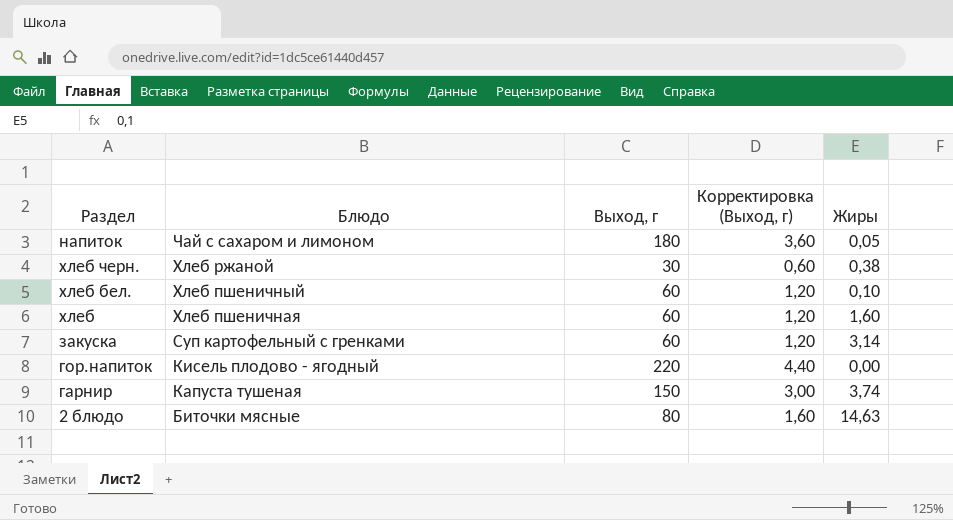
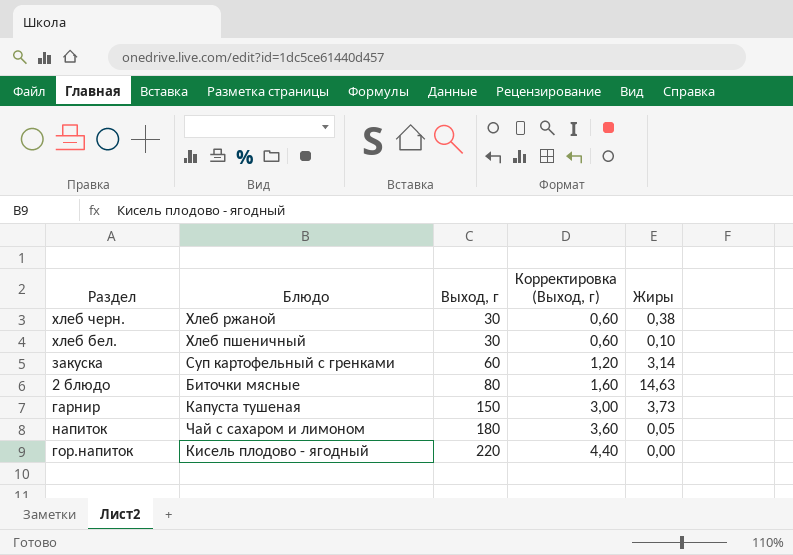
row order: Блюдо descending -> Выход, г ascending
row хлеб: Хлеб пшеничная | 60 | 1,20 | 1,60 -> none
хлеб бел. | Выход, г: 60 -> 30
хлеб бел. | Корректировка (Выход, г): 1,20 -> 0,60
гарнир | Жиры: 3,74 -> 3,73

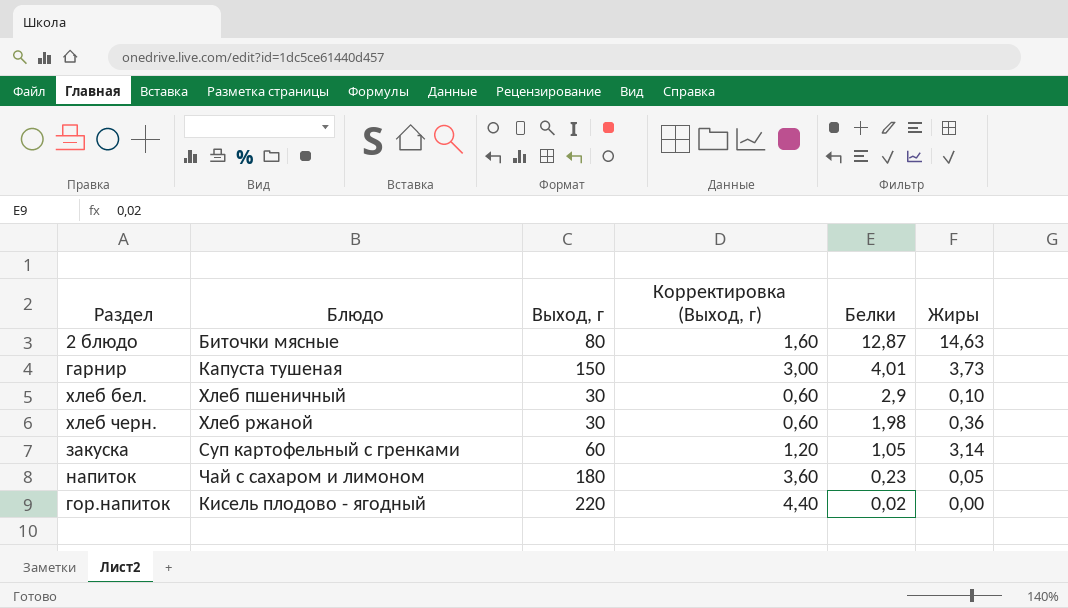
row order: Выход, г ascending -> Белки descending
column Белки | position: none -> 5
хлеб черн. | Жиры: 0,38 -> 0,36

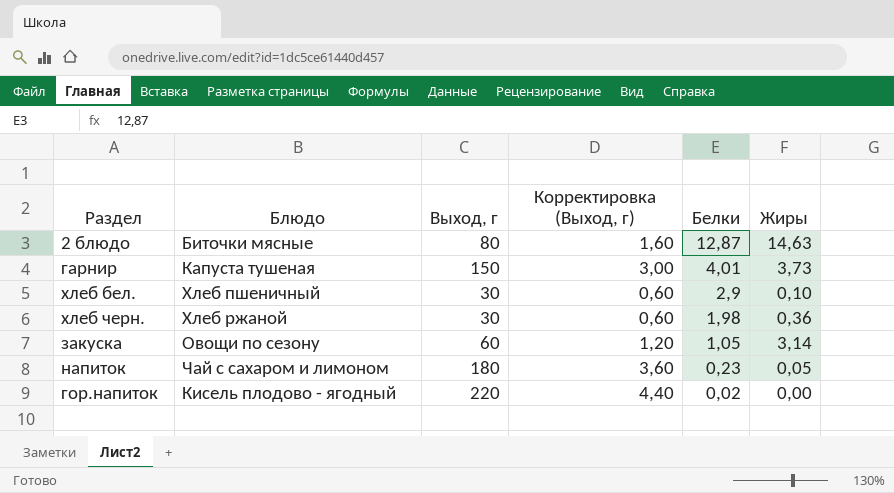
закуска | Блюдо: Суп картофельный с гренками -> Овощи по сезону

